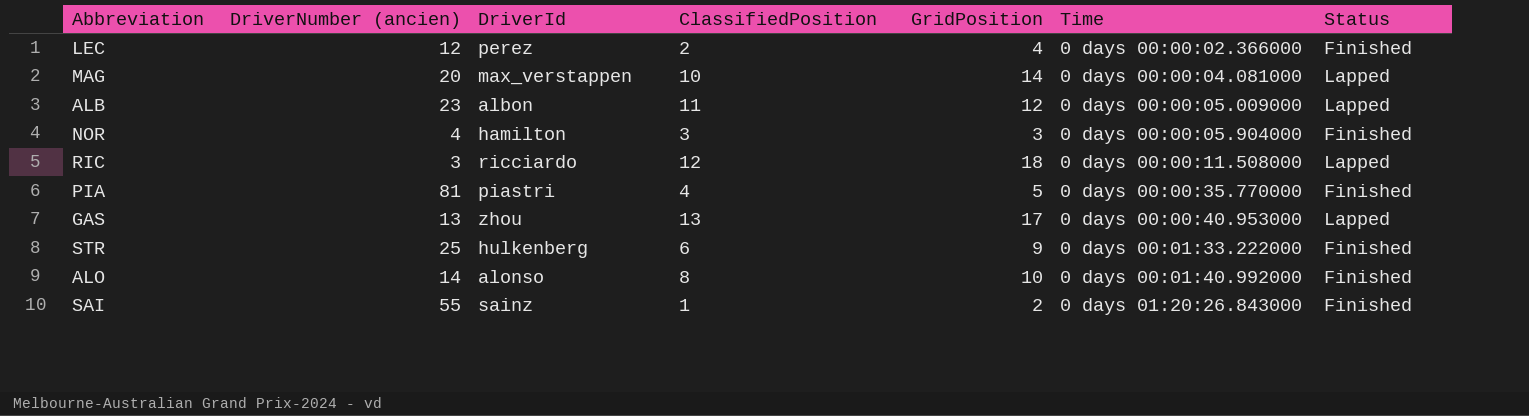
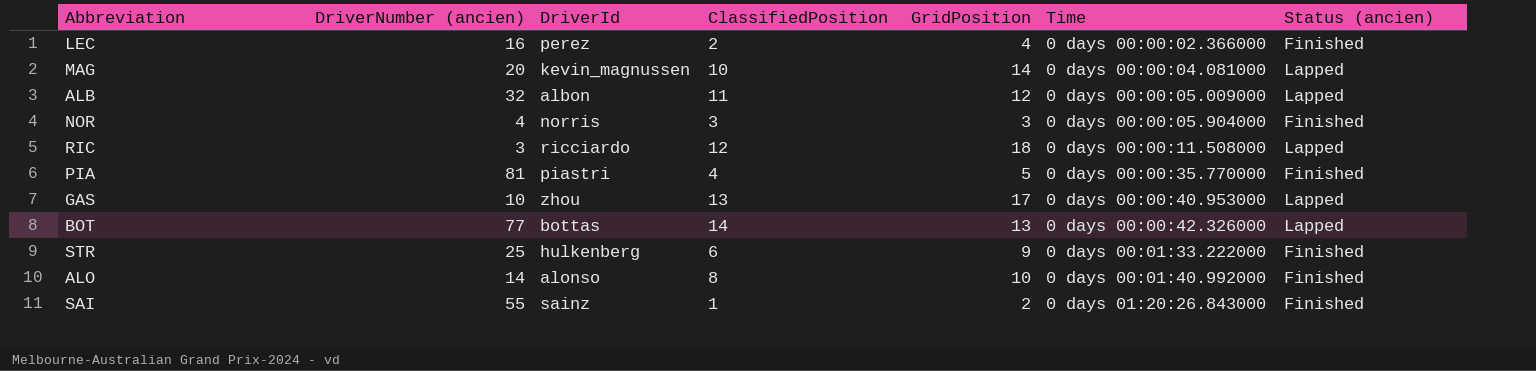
column name: Status -> Status (ancien)
LEC | DriverNumber (ancien): 12 -> 16
MAG | DriverId: max_verstappen -> kevin_magnussen
ALB | DriverNumber (ancien): 23 -> 32
NOR | DriverId: hamilton -> norris
GAS | DriverNumber (ancien): 13 -> 10
row BOT: none -> 77 | bottas | 14 | 13 | 0 days 00:00:42.326000 | Lapped

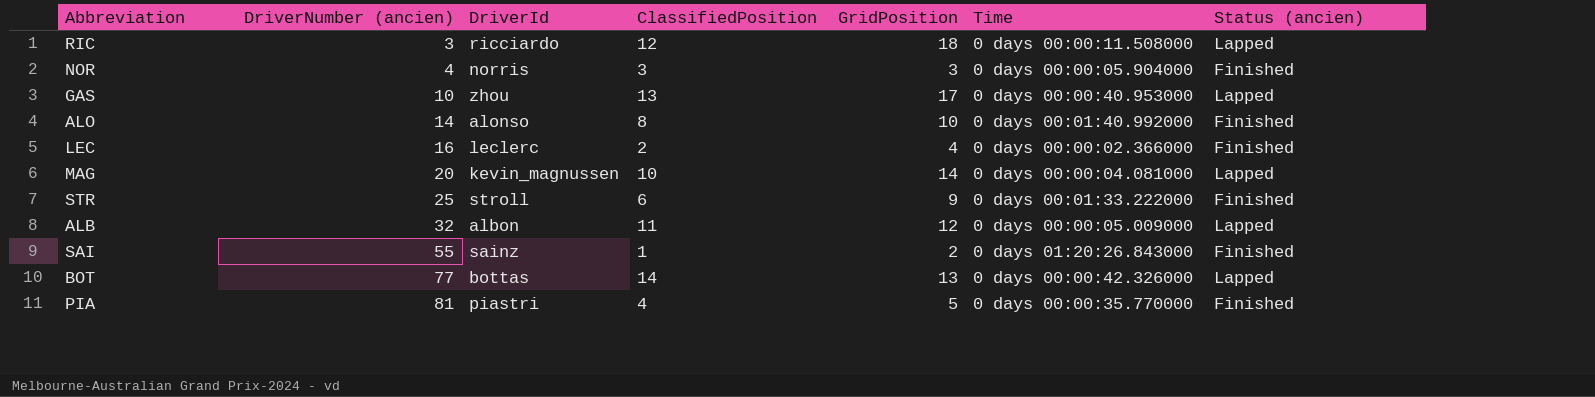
row order: Time ascending -> DriverNumber (ancien) ascending
LEC | DriverId: perez -> leclerc
STR | DriverId: hulkenberg -> stroll

